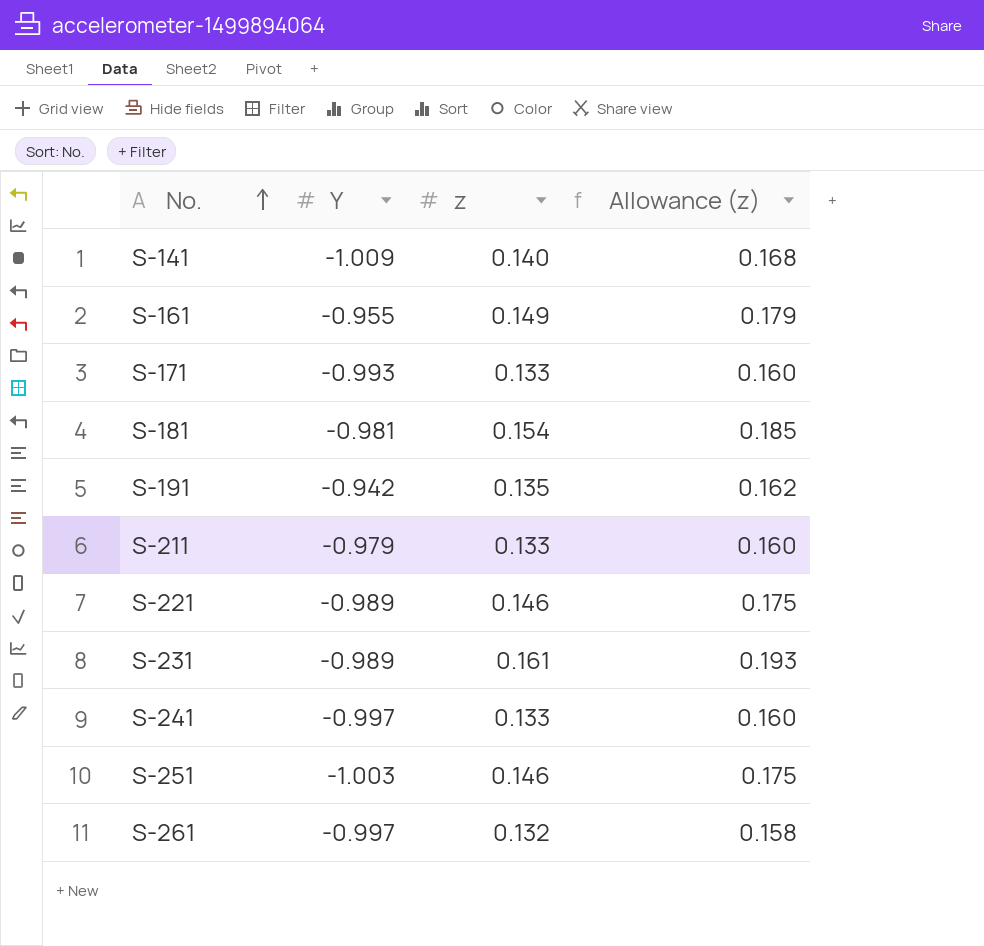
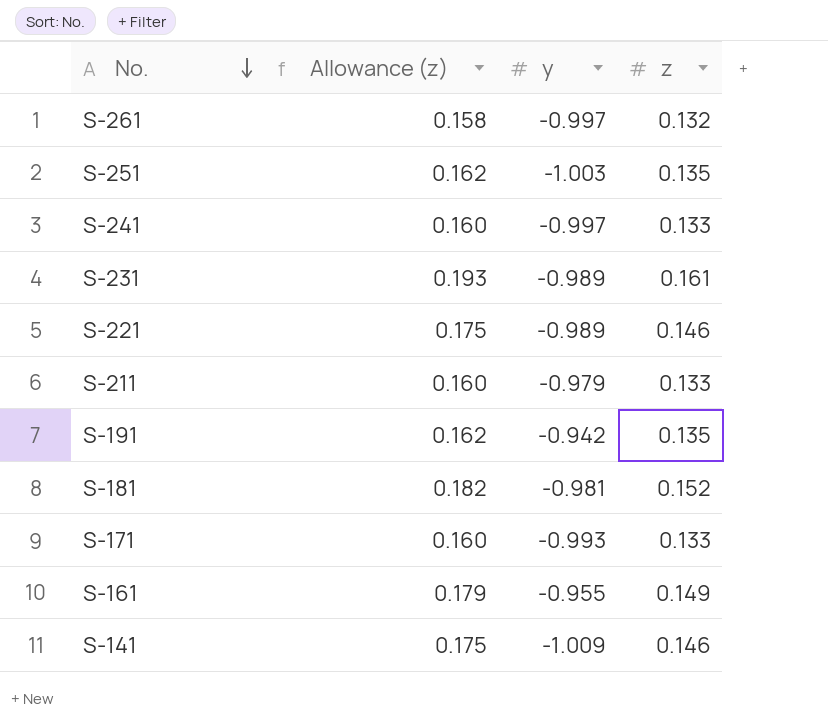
row order: No. ascending -> No. descending
column Allowance (z) | position: 4 -> 2
column name: Y -> y
S-251 | Allowance (z): 0.175 -> 0.162
S-251 | z: 0.146 -> 0.135
S-181 | Allowance (z): 0.185 -> 0.182
S-181 | z: 0.154 -> 0.152
S-141 | Allowance (z): 0.168 -> 0.175
S-141 | z: 0.140 -> 0.146

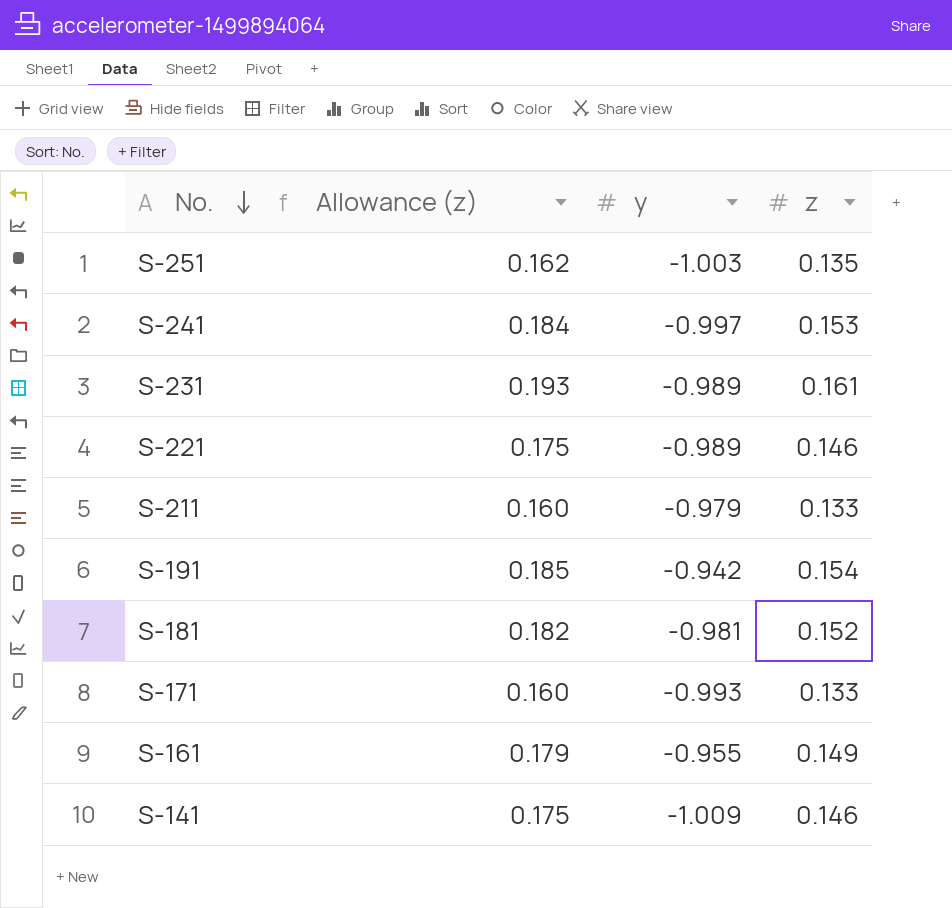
row S-261: 0.158 | -0.997 | 0.132 -> none
S-241 | Allowance (z): 0.160 -> 0.184
S-241 | z: 0.133 -> 0.153
S-191 | Allowance (z): 0.162 -> 0.185
S-191 | z: 0.135 -> 0.154

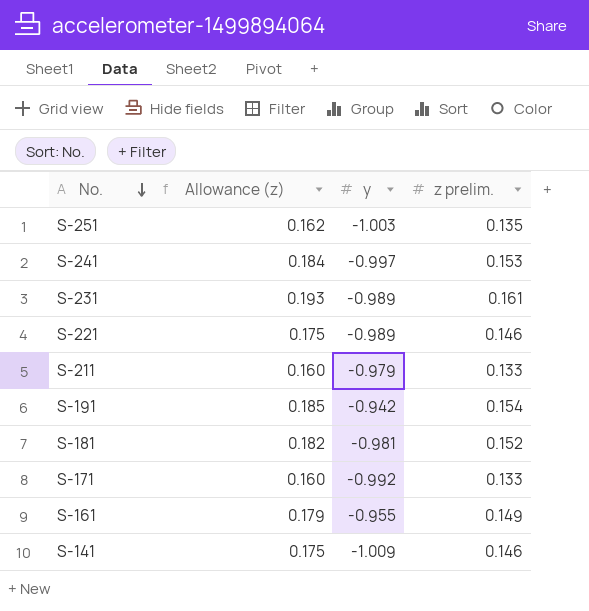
column name: z -> z prelim.
S-171 | y: -0.993 -> -0.992

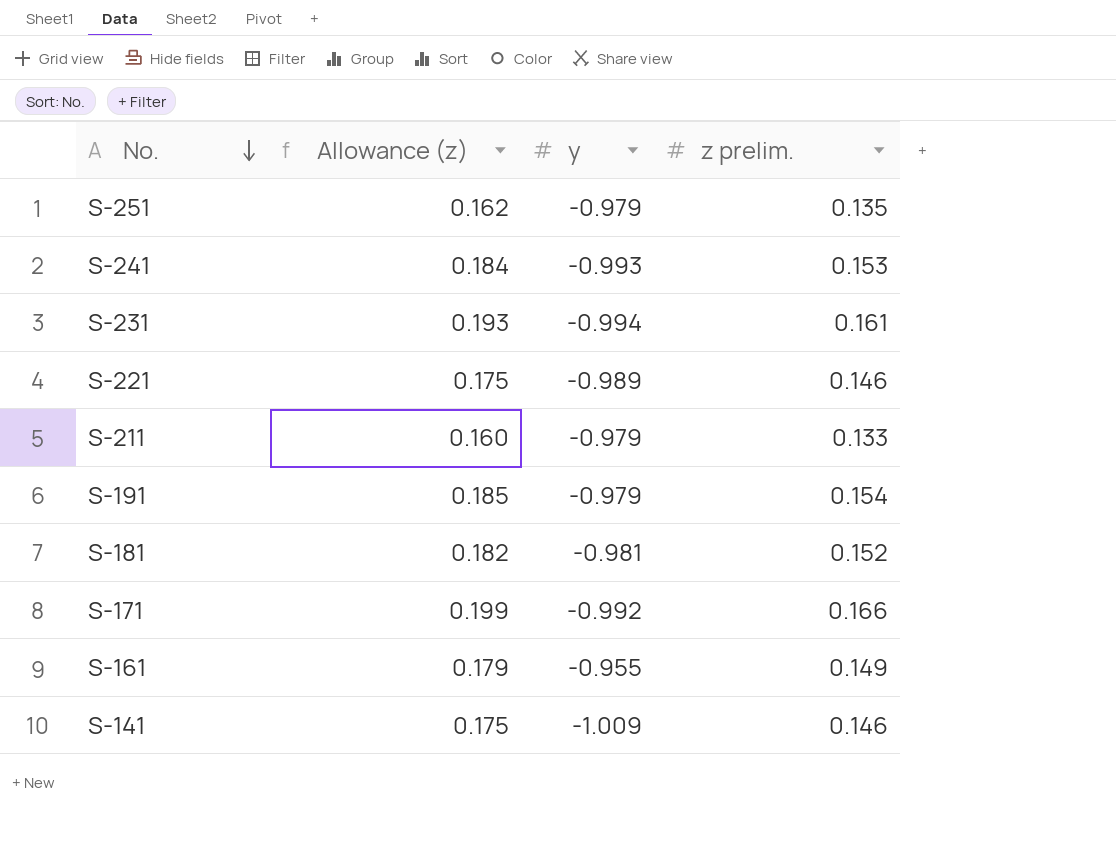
S-251 | y: -1.003 -> -0.979
S-241 | y: -0.997 -> -0.993
S-231 | y: -0.989 -> -0.994
S-191 | y: -0.942 -> -0.979
S-171 | Allowance (z): 0.160 -> 0.199
S-171 | z prelim.: 0.133 -> 0.166

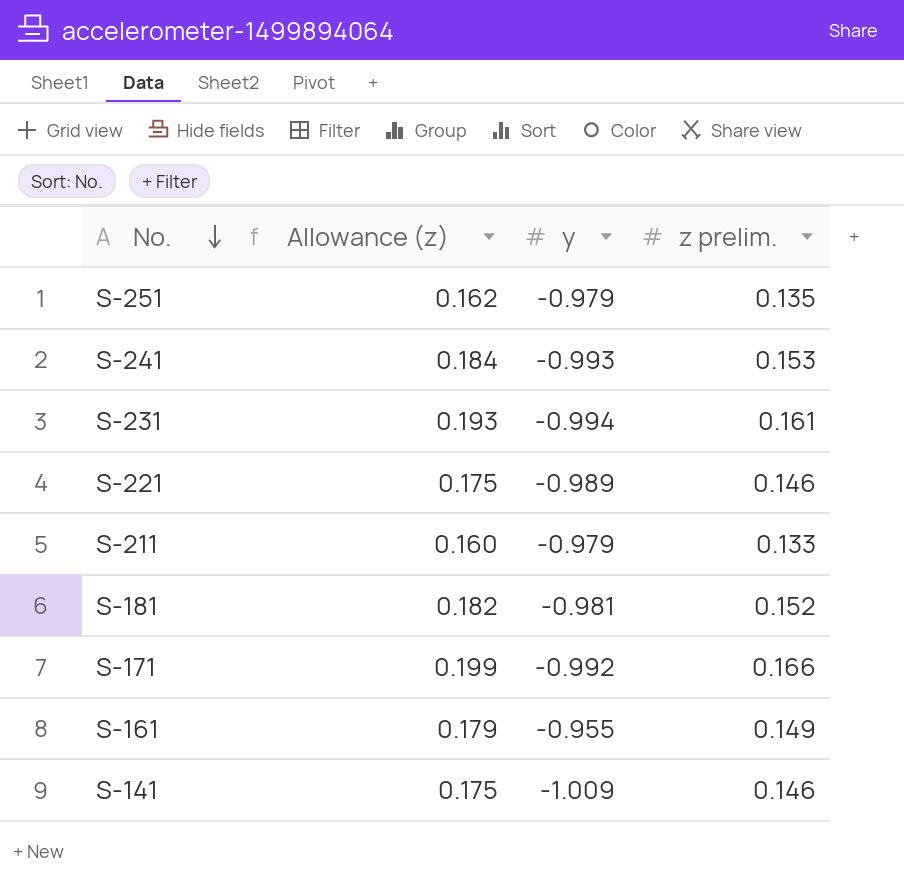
row S-191: 0.185 | -0.979 | 0.154 -> none

